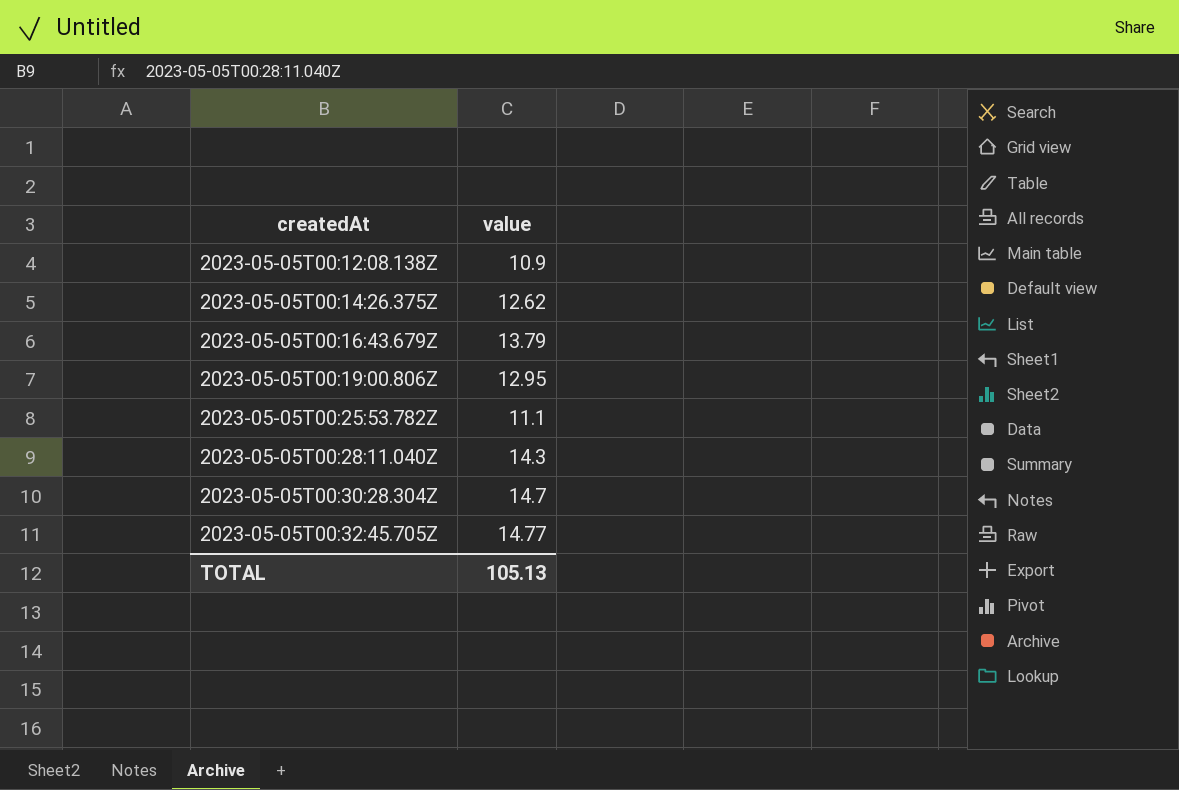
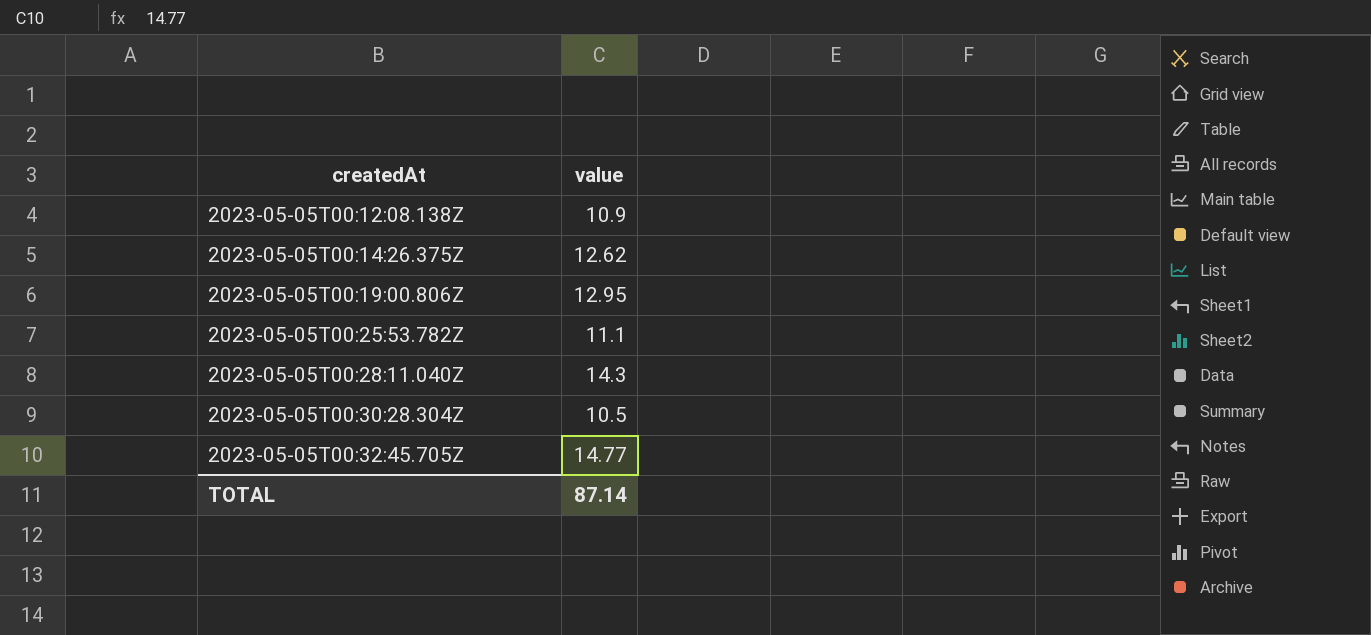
row 2023-05-05T00:16:43.679Z: 13.79 -> none
2023-05-05T00:30:28.304Z | value: 14.7 -> 10.5
TOTAL | value: 105.13 -> 87.14

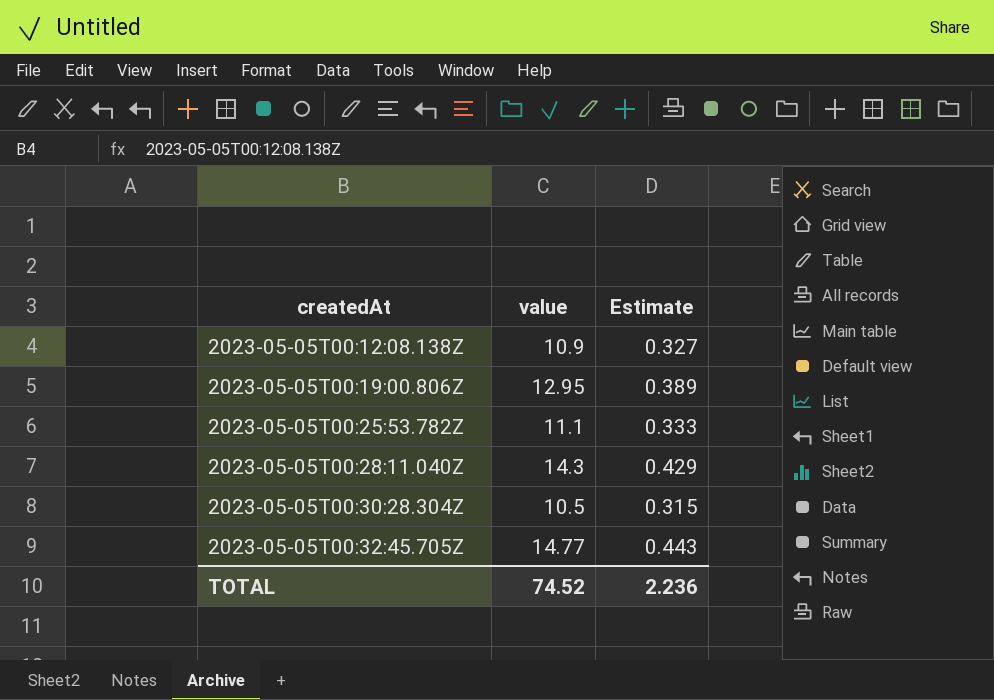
column Estimate | formula: none -> [value] * 0.03
row 2023-05-05T00:14:26.375Z: 12.62 -> none
TOTAL | value: 87.14 -> 74.52

